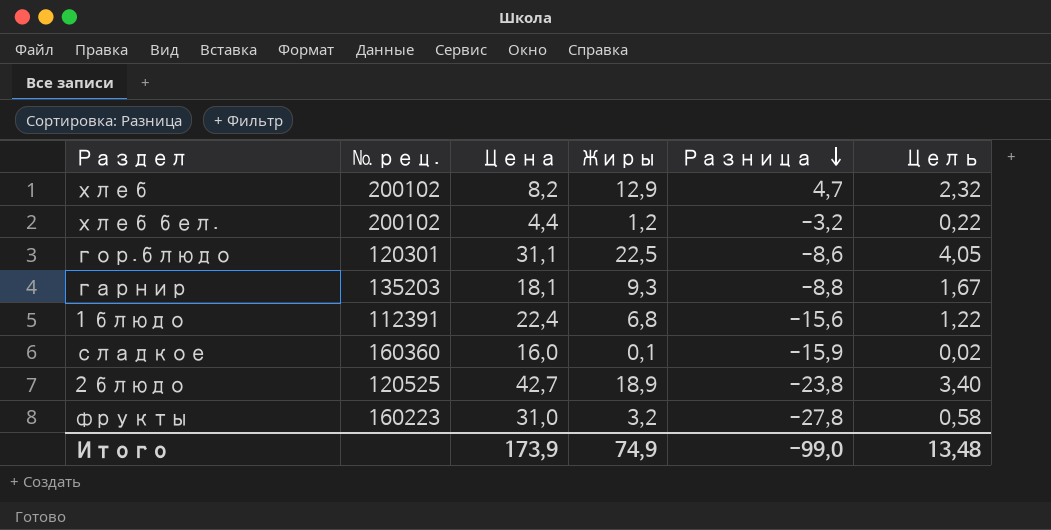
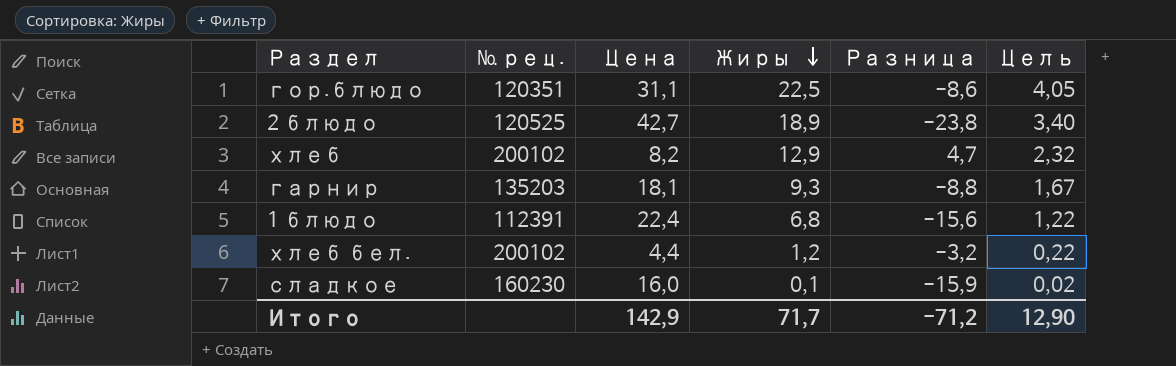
row order: Разница descending -> Жиры descending
row фрукты: 160223 | 31,0 | 3,2 | -27,8 | 0,58 -> none
гор.блюдо | № рец.: 120301 -> 120351
сладкое | № рец.: 160360 -> 160230
Итого | Цена: 173,9 -> 142,9
Итого | Жиры: 74,9 -> 71,7
Итого | Разница: -99,0 -> -71,2
Итого | Цель: 13,48 -> 12,90

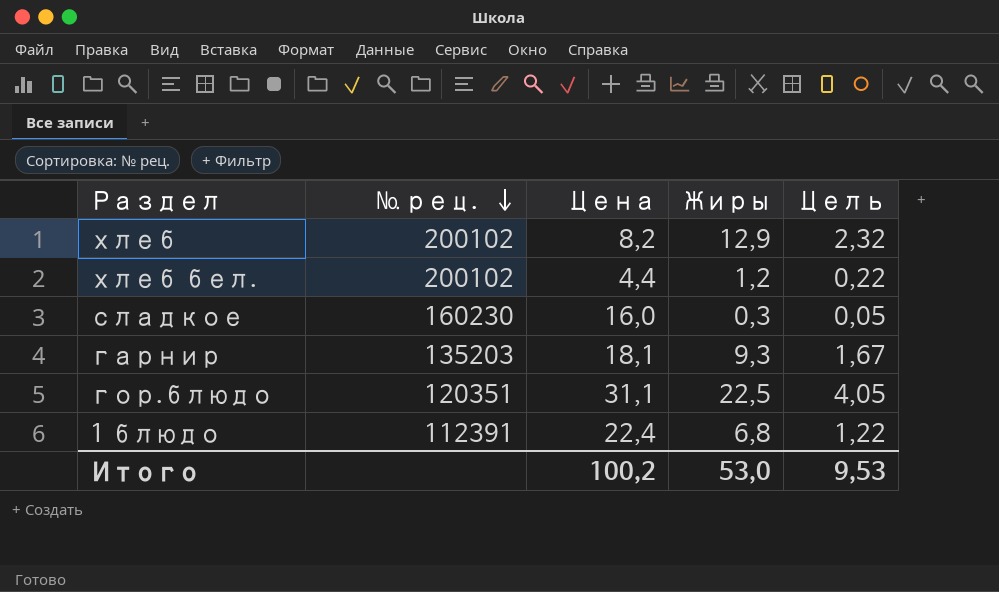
row order: Жиры descending -> № рец. descending
column Разница | formula: [Жиры] - [Цена] -> none
row 2 блюдо: 120525 | 42,7 | 18,9 | -23,8 | 3,40 -> none
сладкое | Жиры: 0,1 -> 0,3
сладкое | Цель: 0,02 -> 0,05
Итого | Цена: 142,9 -> 100,2
Итого | Жиры: 71,7 -> 53,0
Итого | Цель: 12,90 -> 9,53

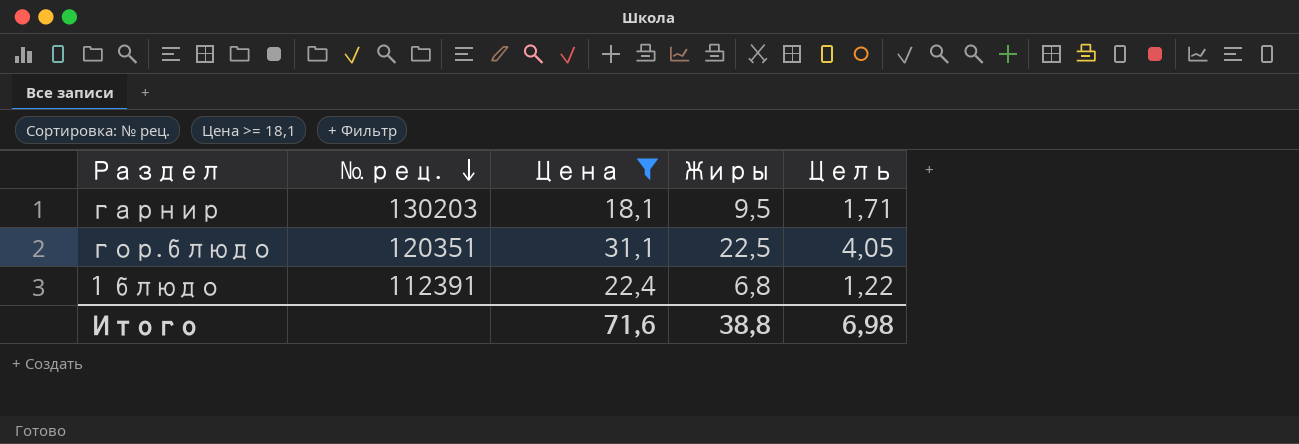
filter: none -> Цена >= 18,1
гарнир | № рец.: 135203 -> 130203
гарнир | Жиры: 9,3 -> 9,5
гарнир | Цель: 1,67 -> 1,71
Итого | Цена: 100,2 -> 71,6
Итого | Жиры: 53,0 -> 38,8
Итого | Цель: 9,53 -> 6,98

